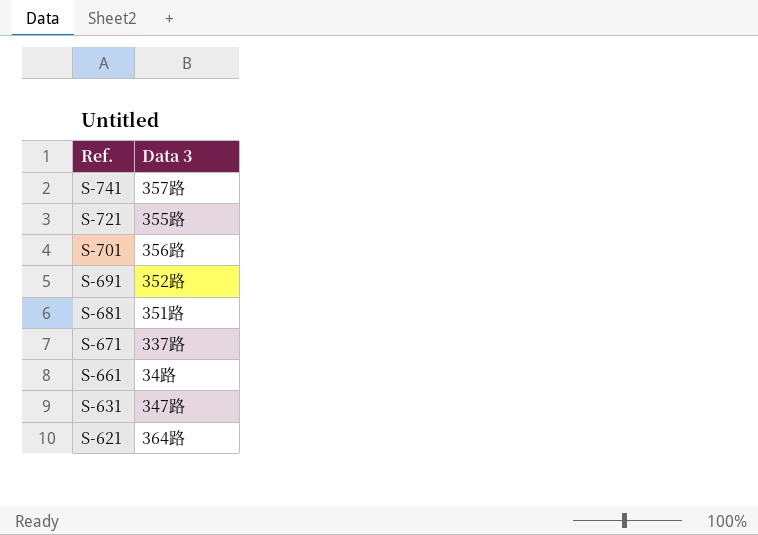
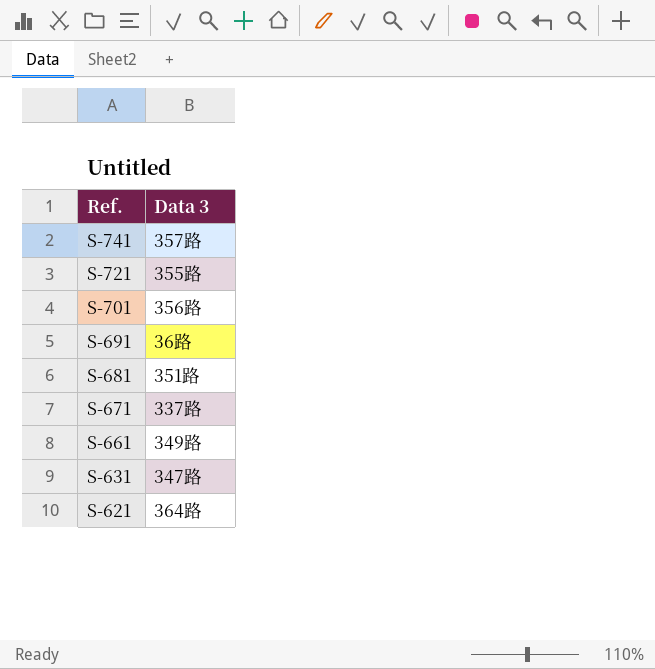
S-691 | Data 3: 352路 -> 36路
S-661 | Data 3: 34路 -> 349路

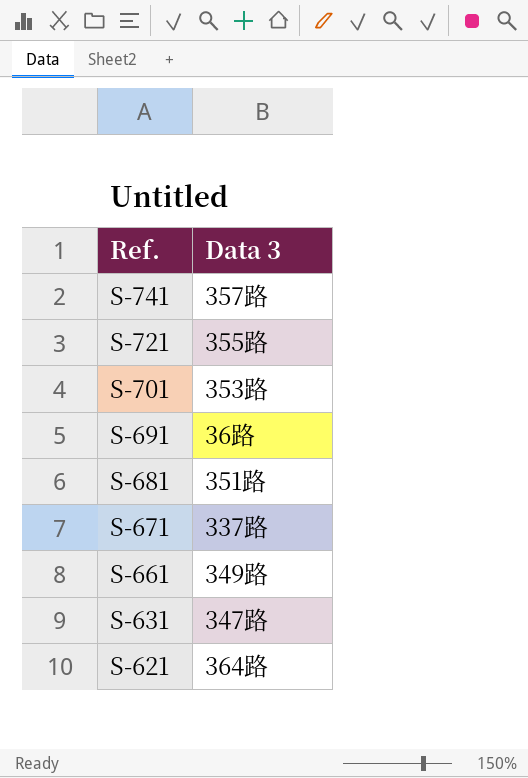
S-701 | Data 3: 356路 -> 353路

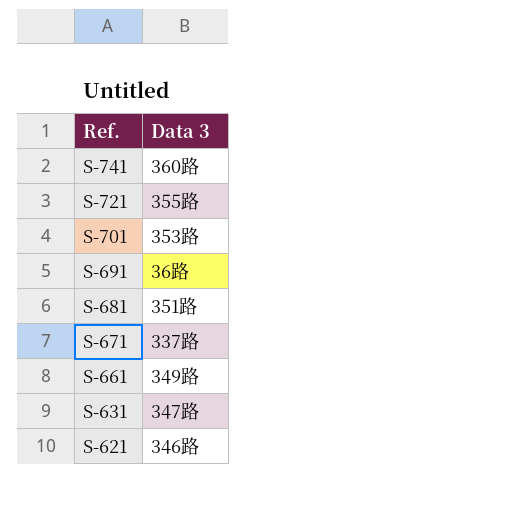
S-741 | Data 3: 357路 -> 360路
S-621 | Data 3: 364路 -> 346路

